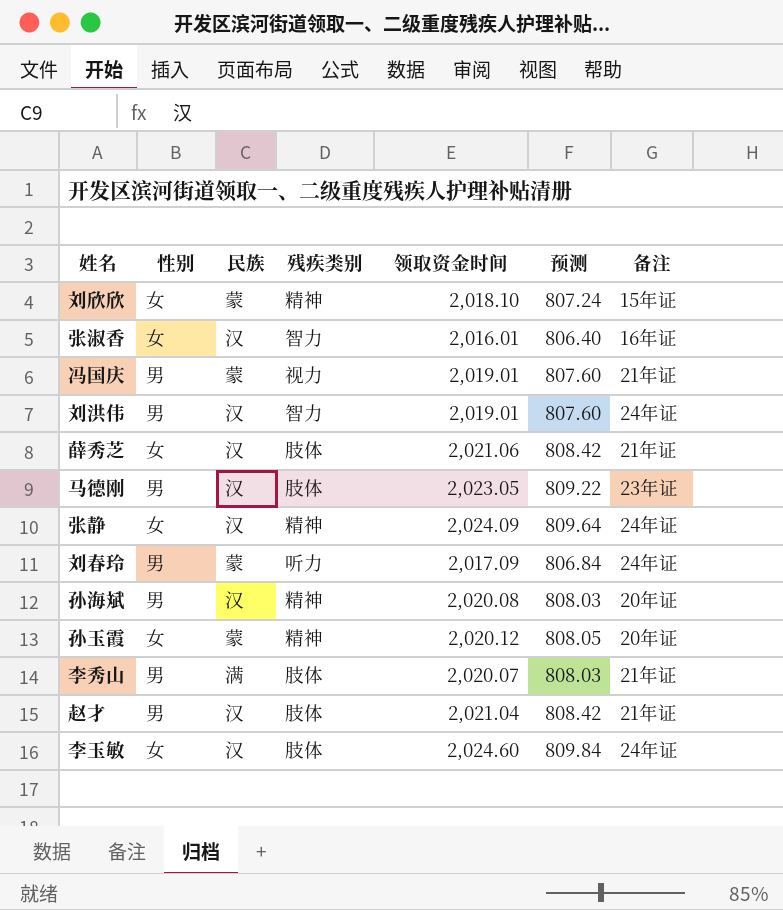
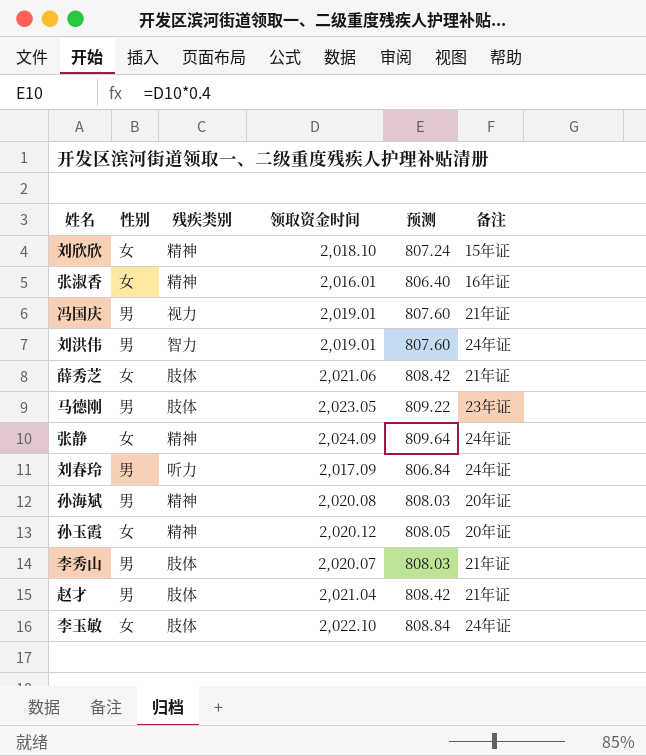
column 民族 | position: 3 -> none
张淑香 | 残疾类别: 智力 -> 精神
李玉敏 | 领取资金时间: 2,024.60 -> 2,022.10
李玉敏 | 预测: 809.84 -> 808.84

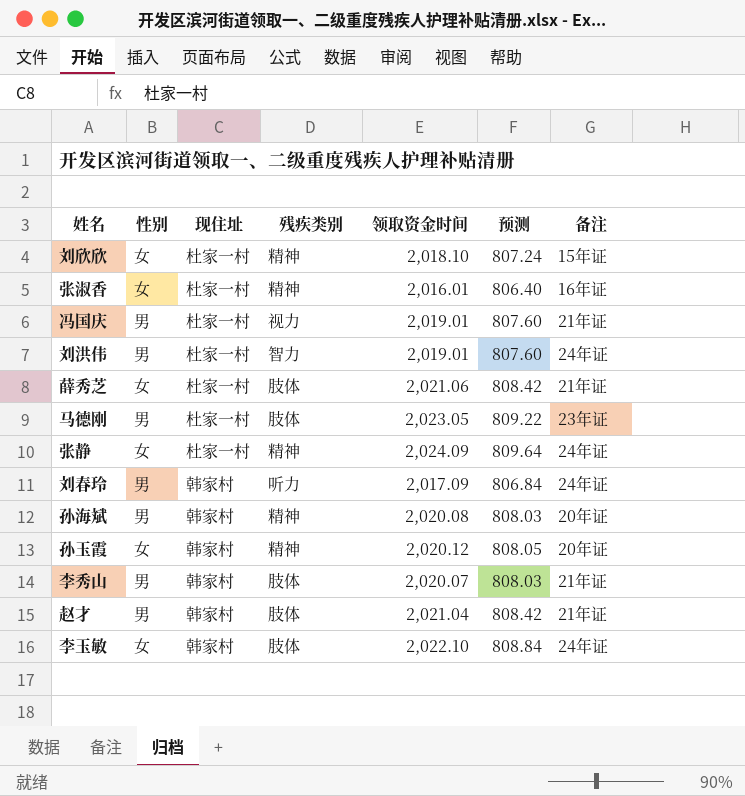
column 现住址 | position: none -> 3

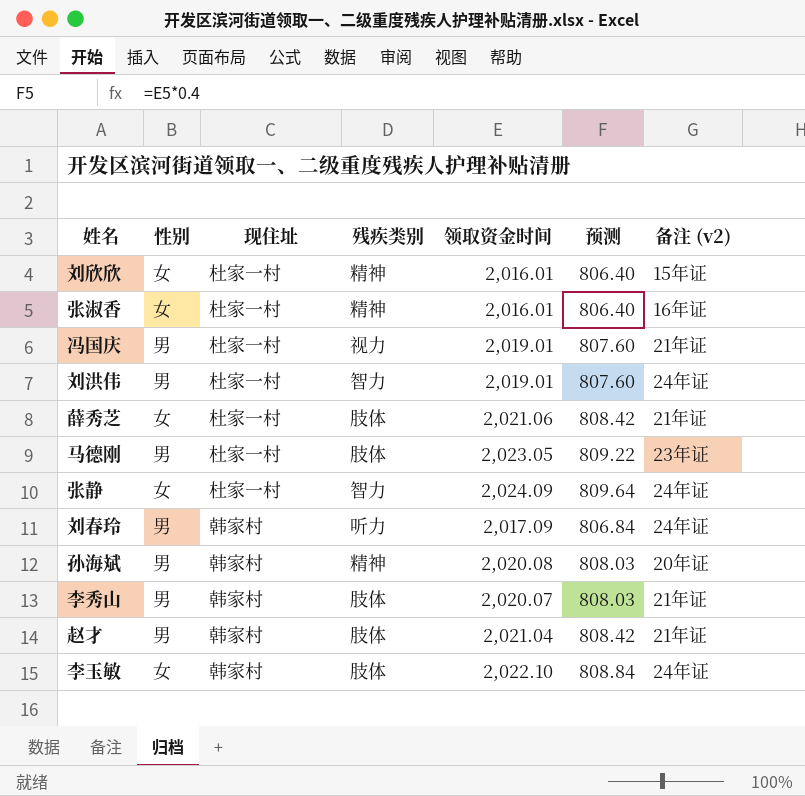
column name: 备注 -> 备注 (v2)
row 孙玉霞: 女 | 韩家村 | 精神 | 2,020.12 | 808.05 | 20年证 -> none
刘欣欣 | 领取资金时间: 2,018.10 -> 2,016.01
刘欣欣 | 预测: 807.24 -> 806.40
张静 | 残疾类别: 精神 -> 智力

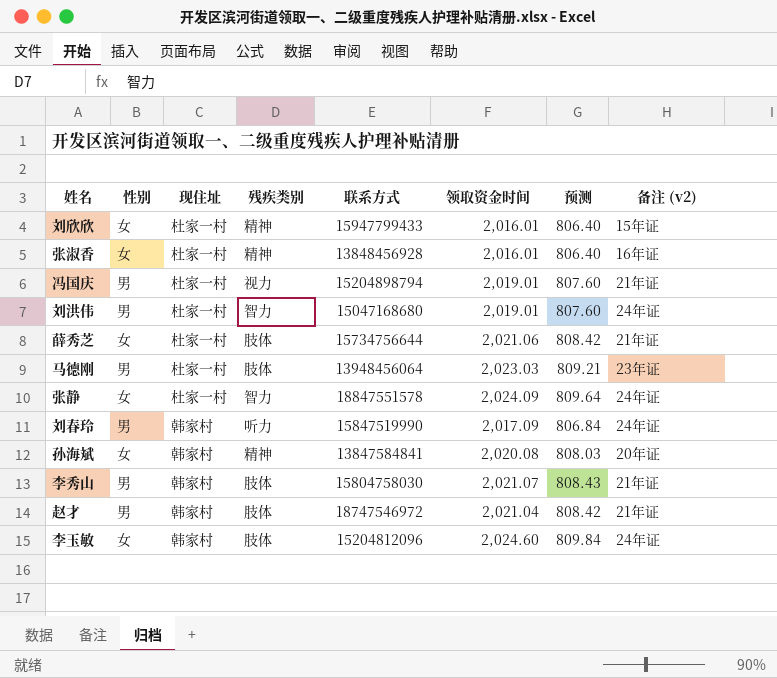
column 联系方式 | position: none -> 5
马德刚 | 领取资金时间: 2,023.05 -> 2,023.03
马德刚 | 预测: 809.22 -> 809.21
孙海斌 | 性别: 男 -> 女
李秀山 | 领取资金时间: 2,020.07 -> 2,021.07
李秀山 | 预测: 808.03 -> 808.43
李玉敏 | 领取资金时间: 2,022.10 -> 2,024.60
李玉敏 | 预测: 808.84 -> 809.84

